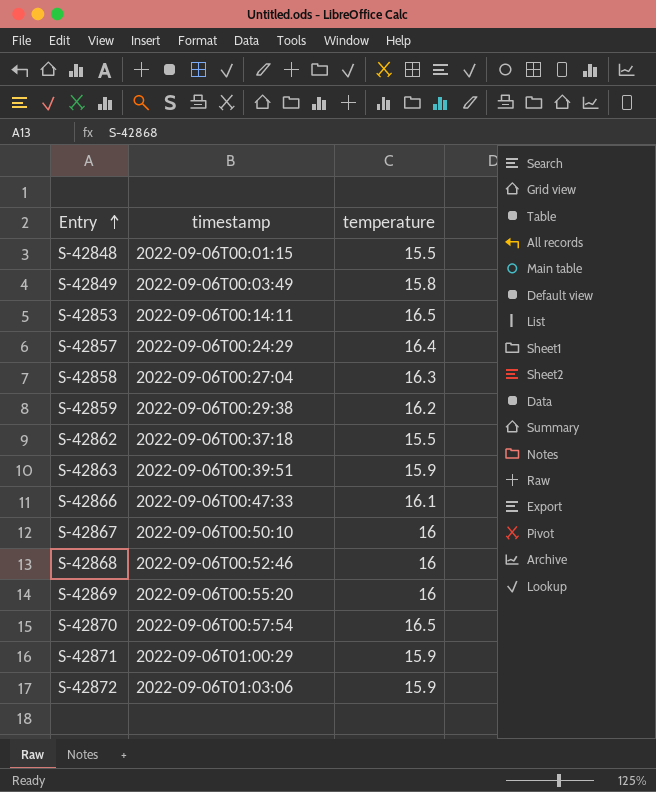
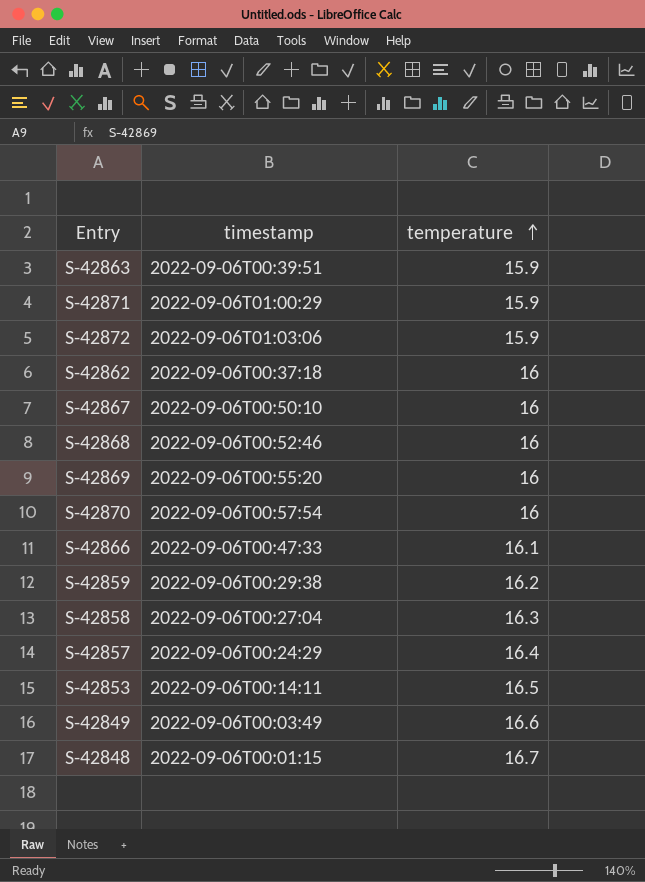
row order: Entry ascending -> temperature ascending
S-42862 | temperature: 15.5 -> 16
S-42870 | temperature: 16.5 -> 16
S-42849 | temperature: 15.8 -> 16.6
S-42848 | temperature: 15.5 -> 16.7

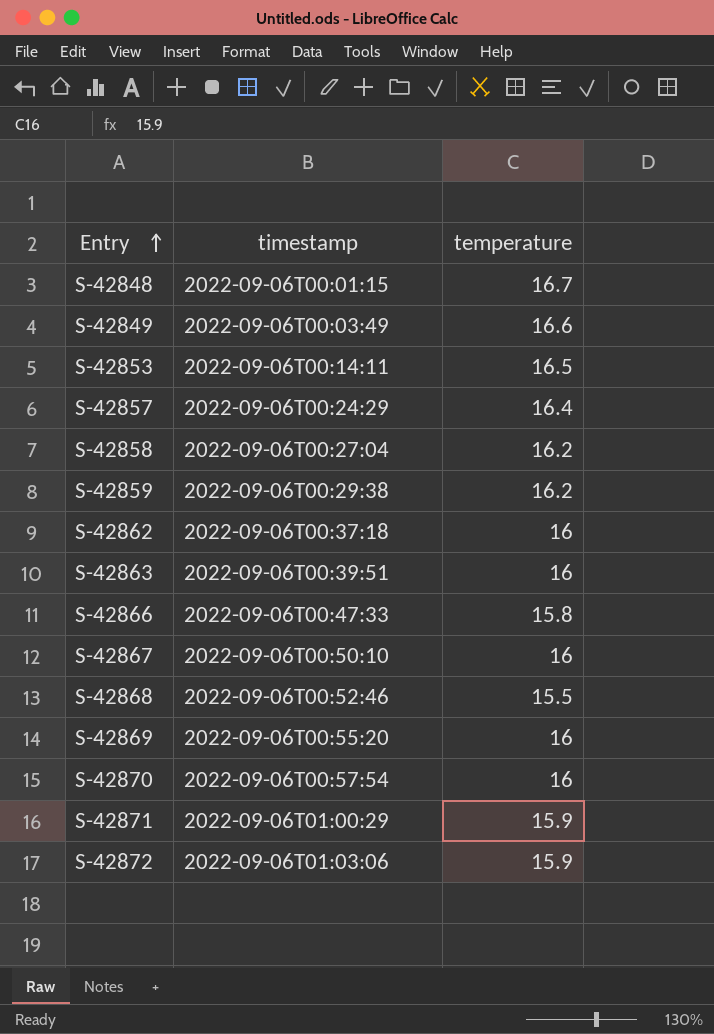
row order: temperature ascending -> Entry ascending
S-42858 | temperature: 16.3 -> 16.2
S-42863 | temperature: 15.9 -> 16
S-42866 | temperature: 16.1 -> 15.8
S-42868 | temperature: 16 -> 15.5

